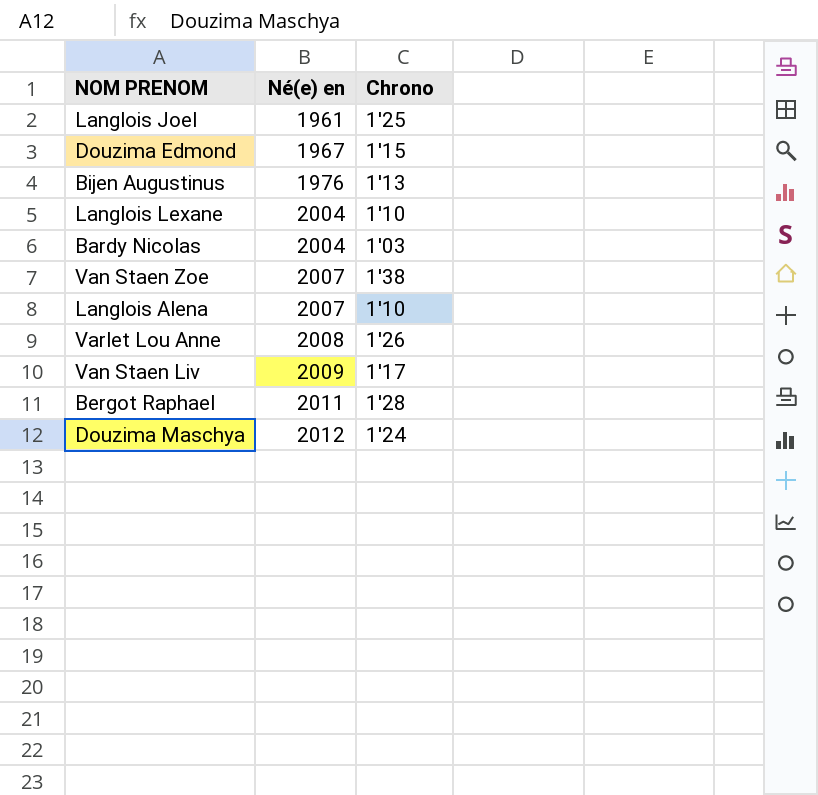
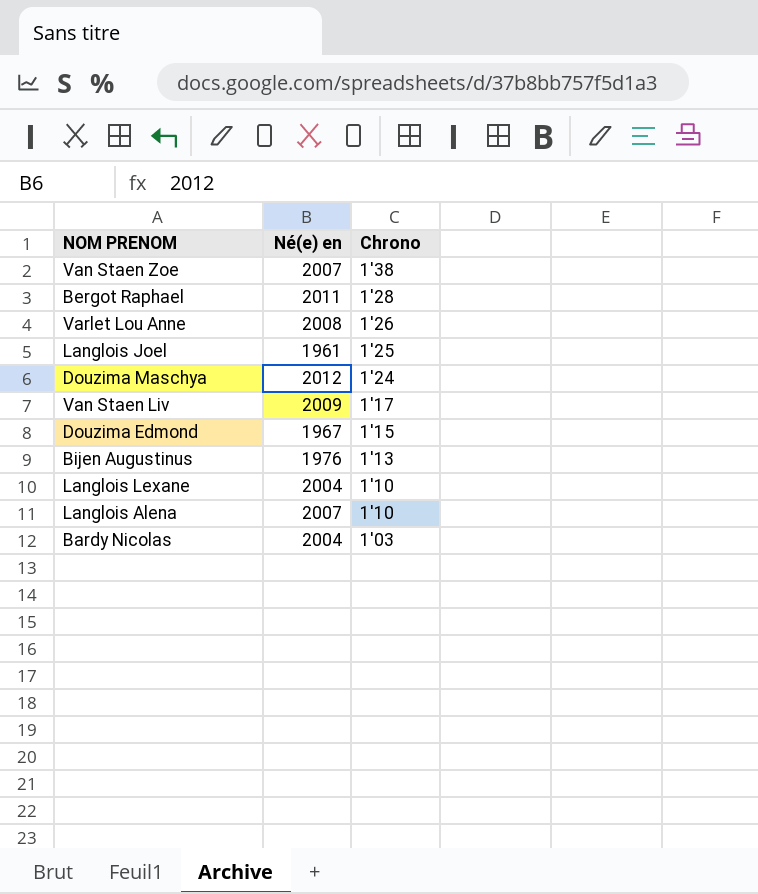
row order: Né(e) en ascending -> Chrono descending

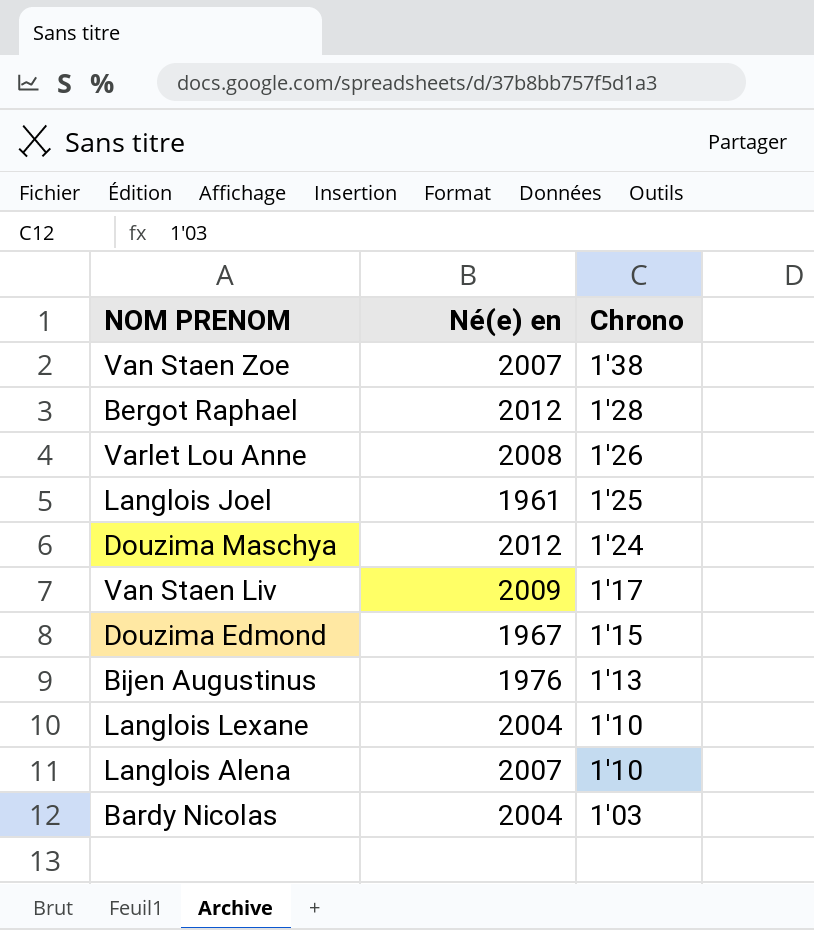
Bergot Raphael | Né(e) en: 2011 -> 2012

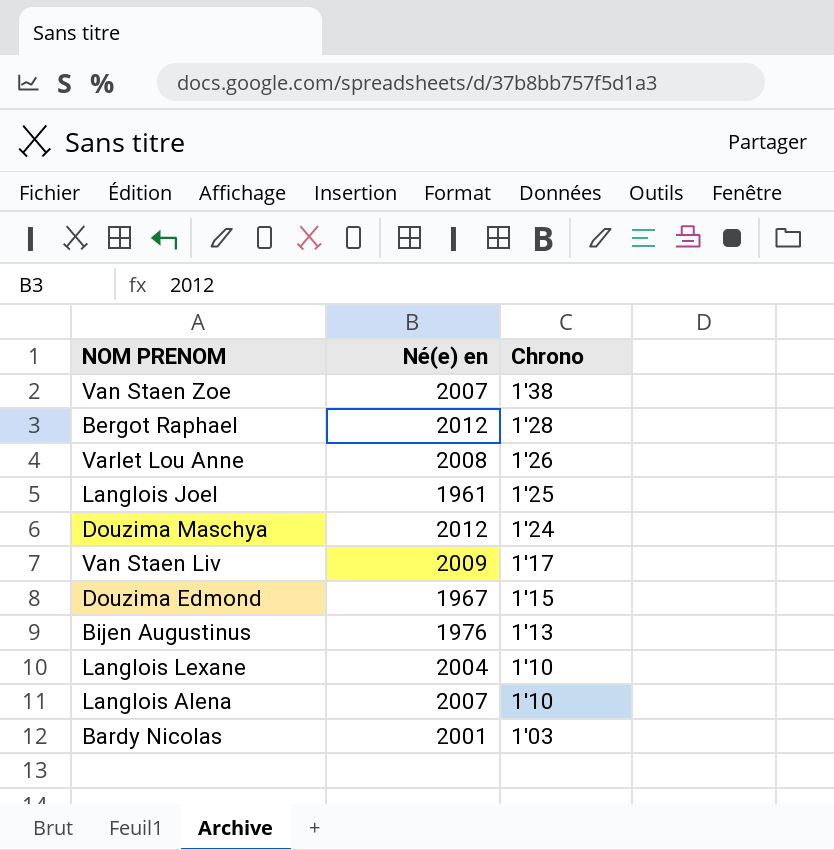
Bardy Nicolas | Né(e) en: 2004 -> 2001

